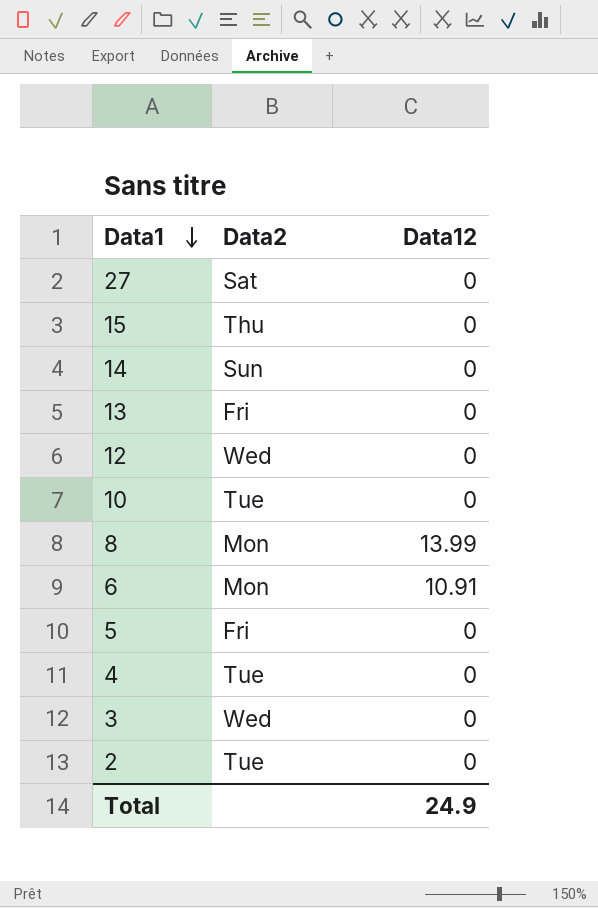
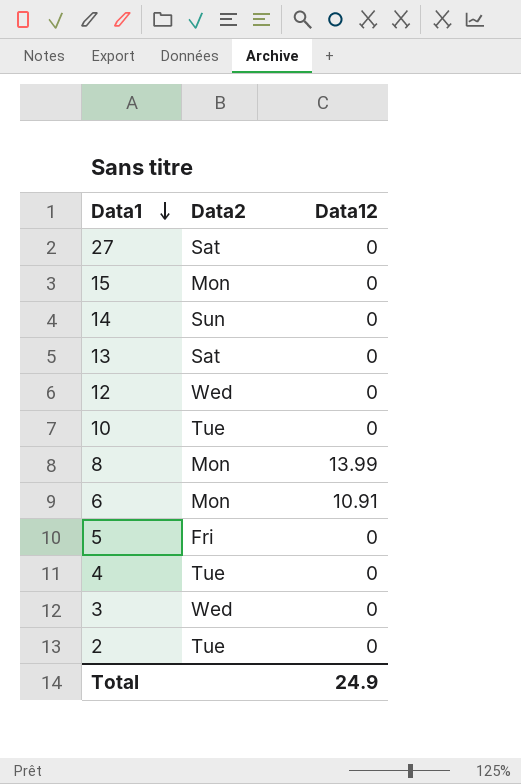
15 | Data2: Thu -> Mon
13 | Data2: Fri -> Sat

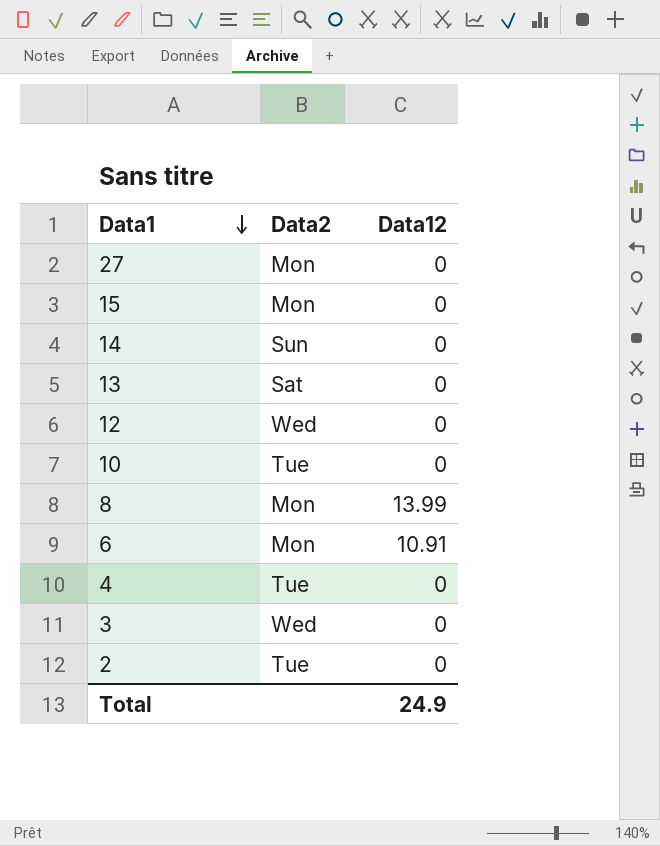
row 5: Fri | 0 -> none
27 | Data2: Sat -> Mon

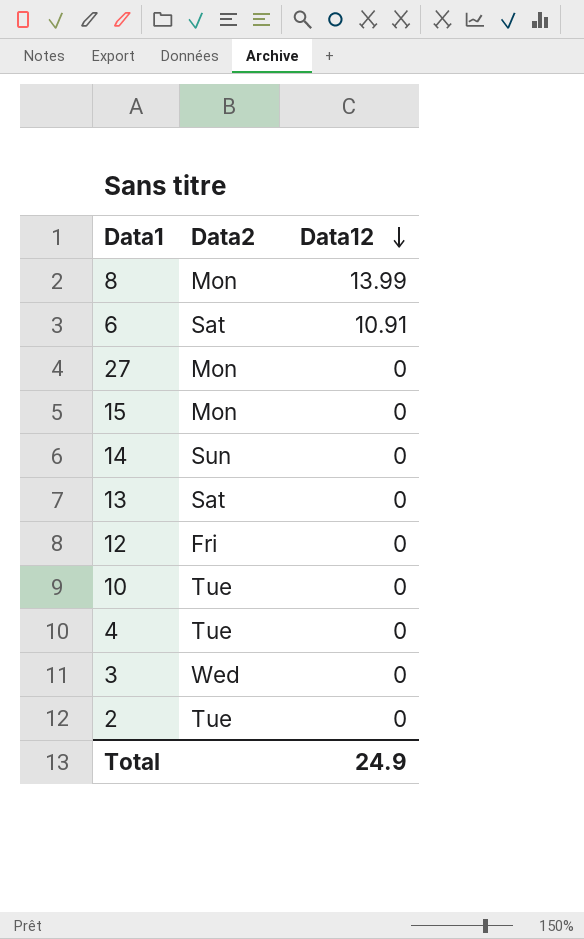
row order: Data1 descending -> Data12 descending
6 | Data2: Mon -> Sat
12 | Data2: Wed -> Fri

